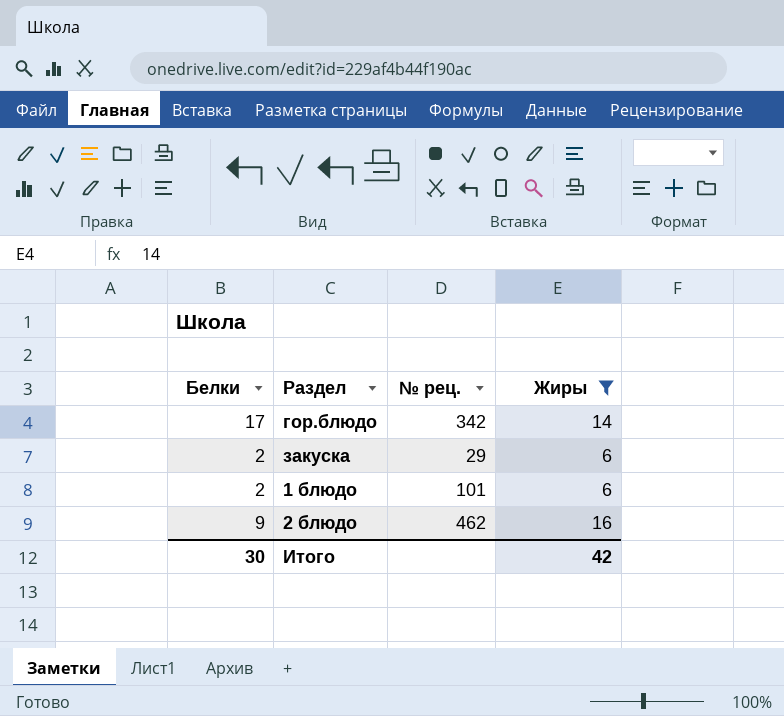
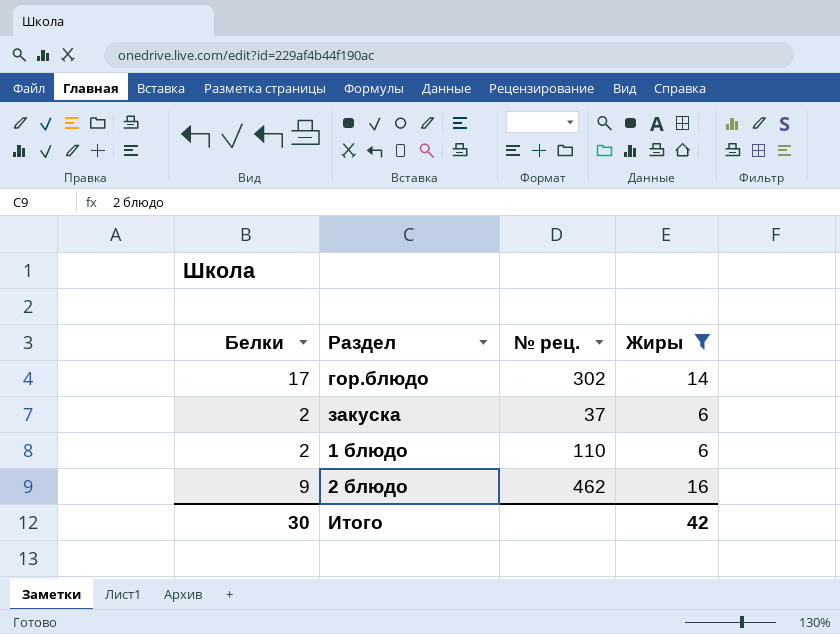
гор.блюдо | № рец.: 342 -> 302
закуска | № рец.: 29 -> 37
1 блюдо | № рец.: 101 -> 110

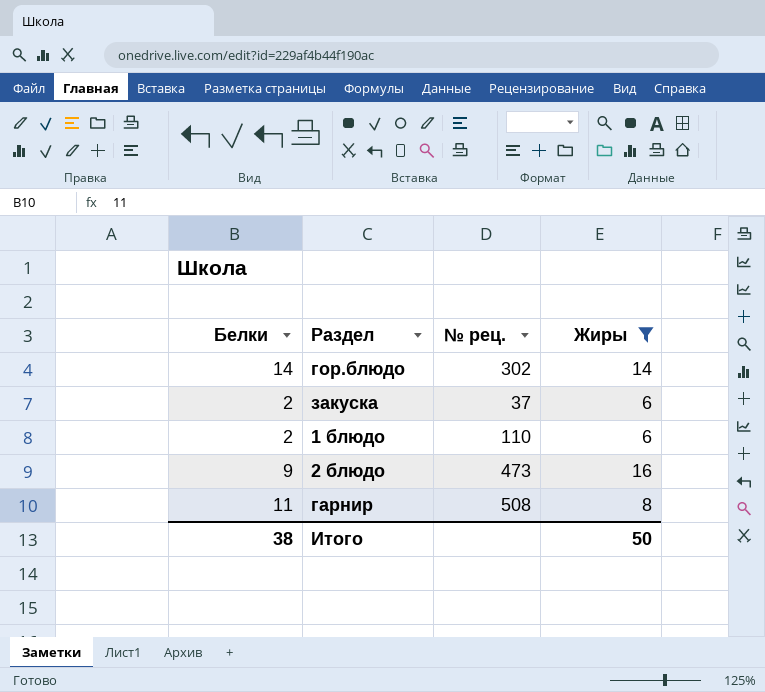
гор.блюдо | Белки: 17 -> 14
2 блюдо | № рец.: 462 -> 473
row гарнир: none -> 11 | 508 | 8
Итого | Белки: 30 -> 38
Итого | Жиры: 42 -> 50

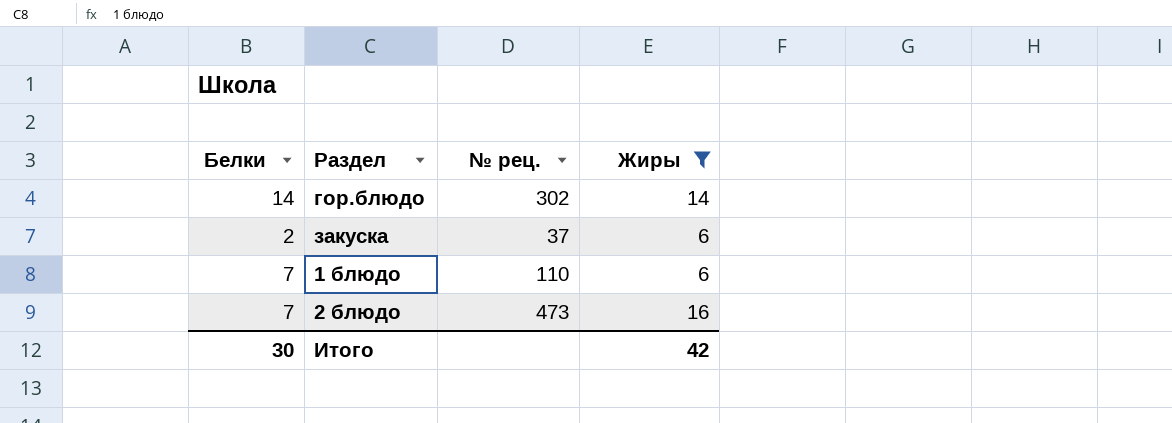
row гарнир: 11 | 508 | 8 -> none
1 блюдо | Белки: 2 -> 7
2 блюдо | Белки: 9 -> 7
Итого | Белки: 38 -> 30
Итого | Жиры: 50 -> 42

